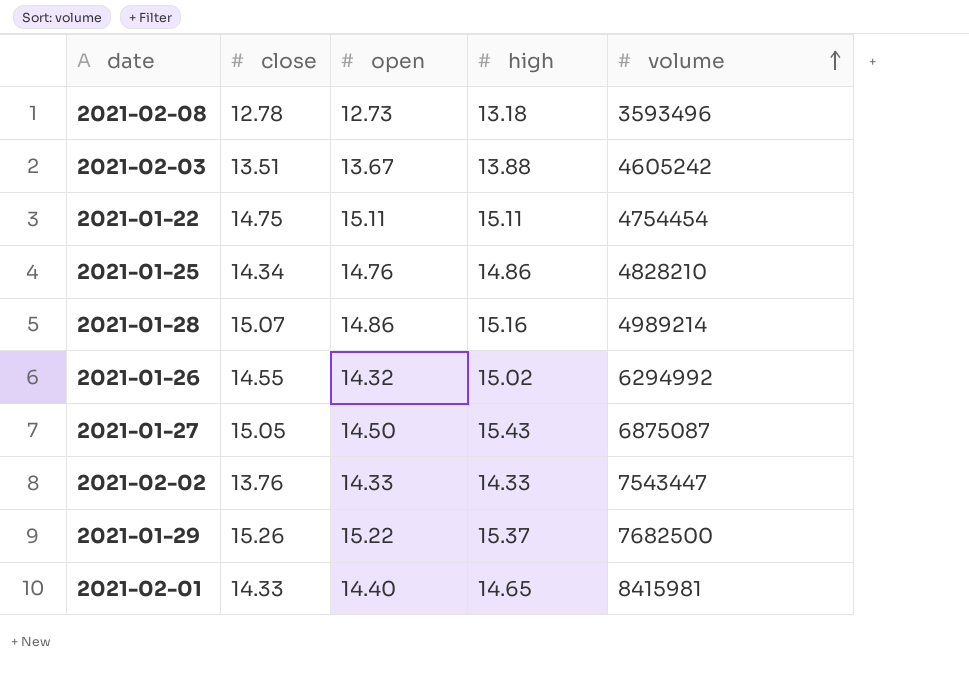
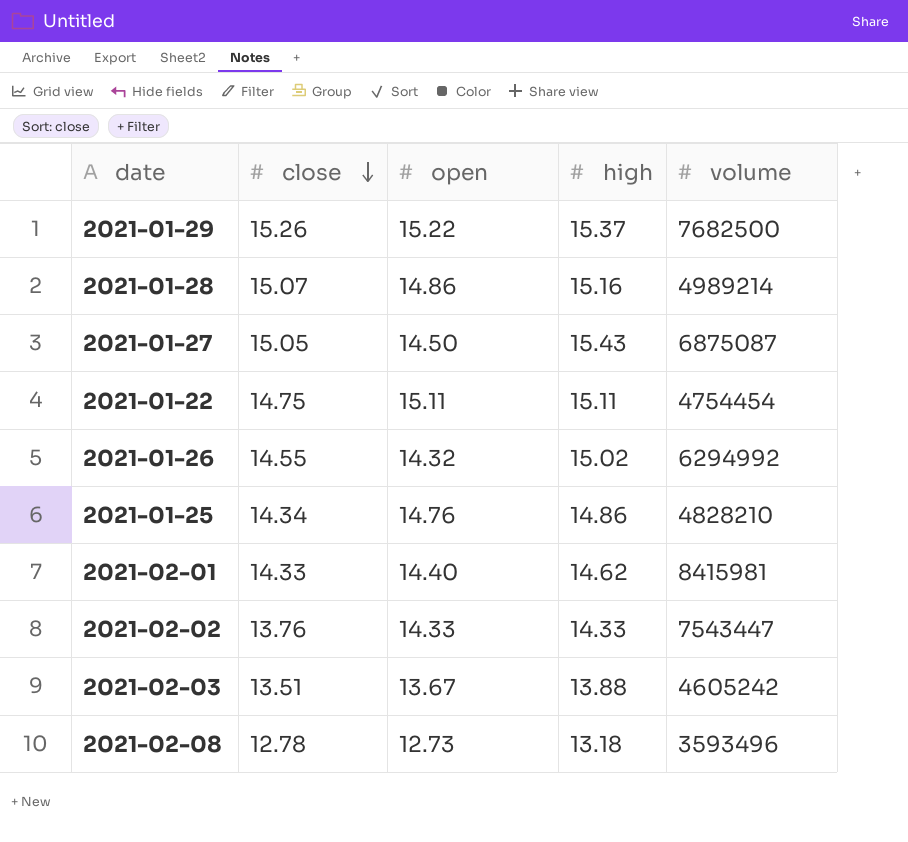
row order: volume ascending -> close descending
2021-02-01 | high: 14.65 -> 14.62

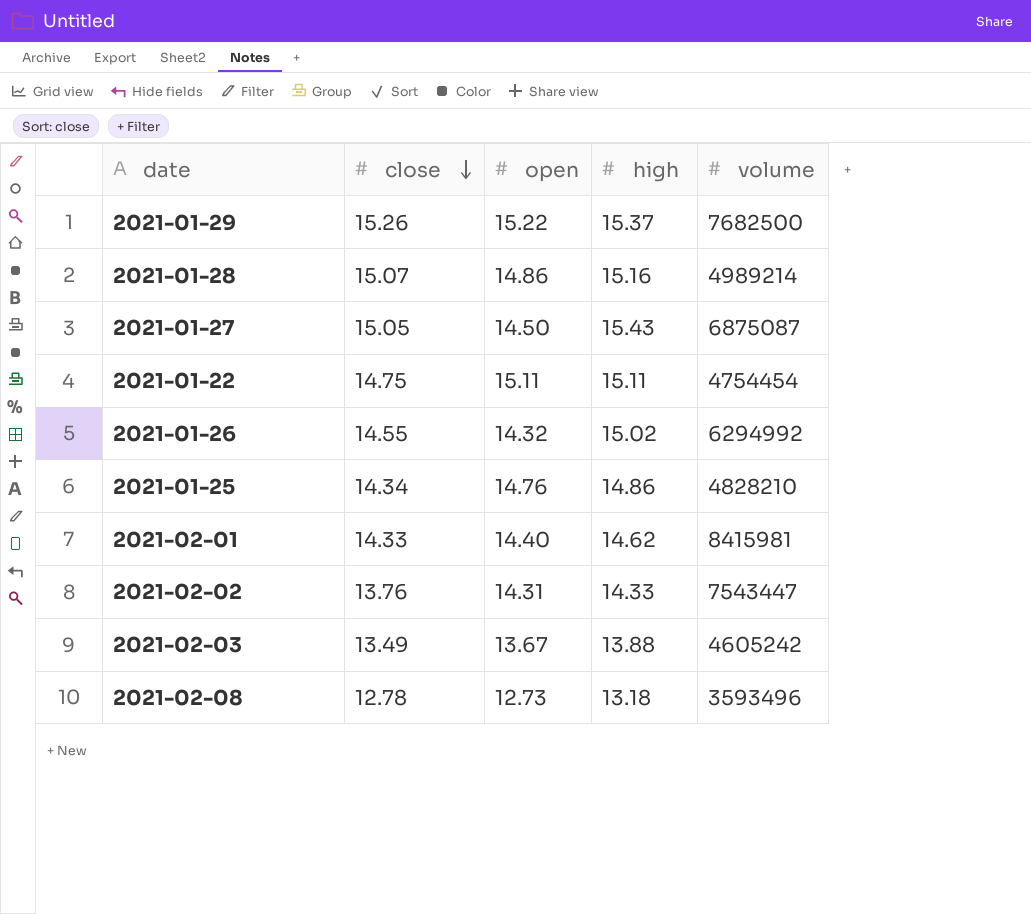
2021-02-02 | open: 14.33 -> 14.31
2021-02-03 | close: 13.51 -> 13.49

